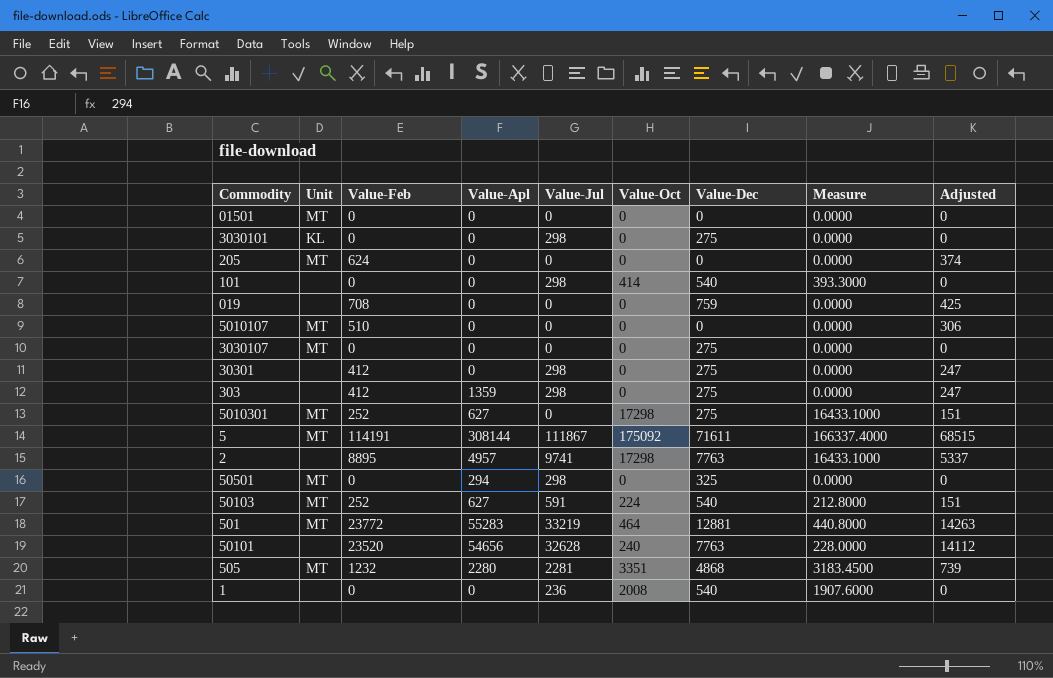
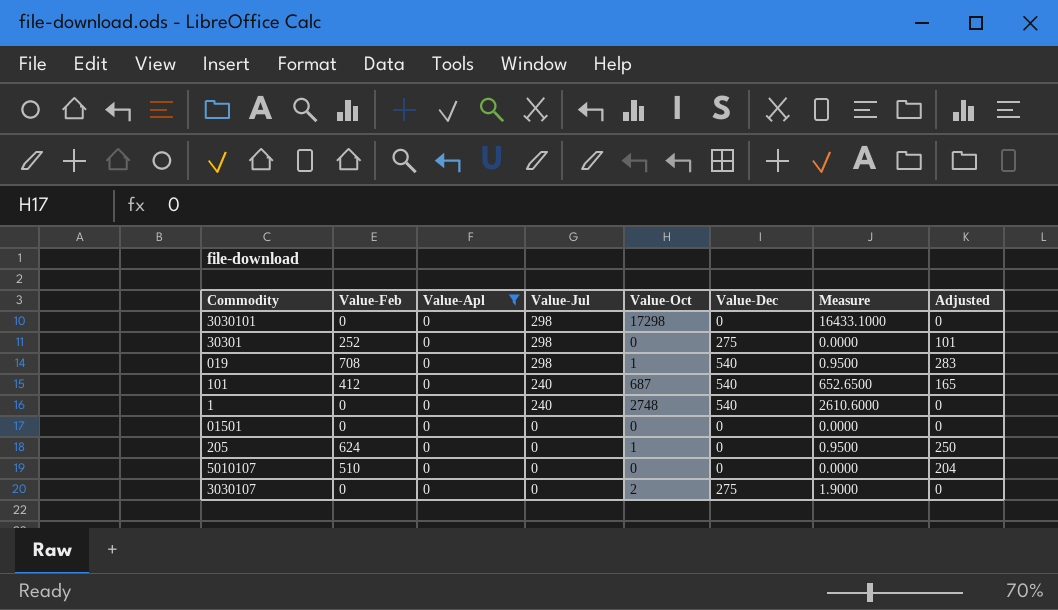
filter: none -> Value-Apl = 0
row order: none -> Value-Jul descending
column Unit | position: 2 -> none
column Adjusted | formula: [Value-Feb] * 0.6 -> [Value-Feb] * 0.4
3030101 | Value-Oct: 0 -> 17298
3030101 | Value-Dec: 275 -> 0
3030101 | Measure: 0.0000 -> 16433.1000
30301 | Value-Feb: 412 -> 252
019 | Value-Jul: 0 -> 298
019 | Value-Oct: 0 -> 1
019 | Value-Dec: 759 -> 540
019 | Measure: 0.0000 -> 0.9500
101 | Value-Feb: 0 -> 412
101 | Value-Jul: 298 -> 240
101 | Value-Oct: 414 -> 687
101 | Measure: 393.3000 -> 652.6500
1 | Value-Jul: 236 -> 240
1 | Value-Oct: 2008 -> 2748
1 | Measure: 1907.6000 -> 2610.6000
205 | Value-Oct: 0 -> 1
205 | Measure: 0.0000 -> 0.9500
3030107 | Value-Oct: 0 -> 2
3030107 | Measure: 0.0000 -> 1.9000

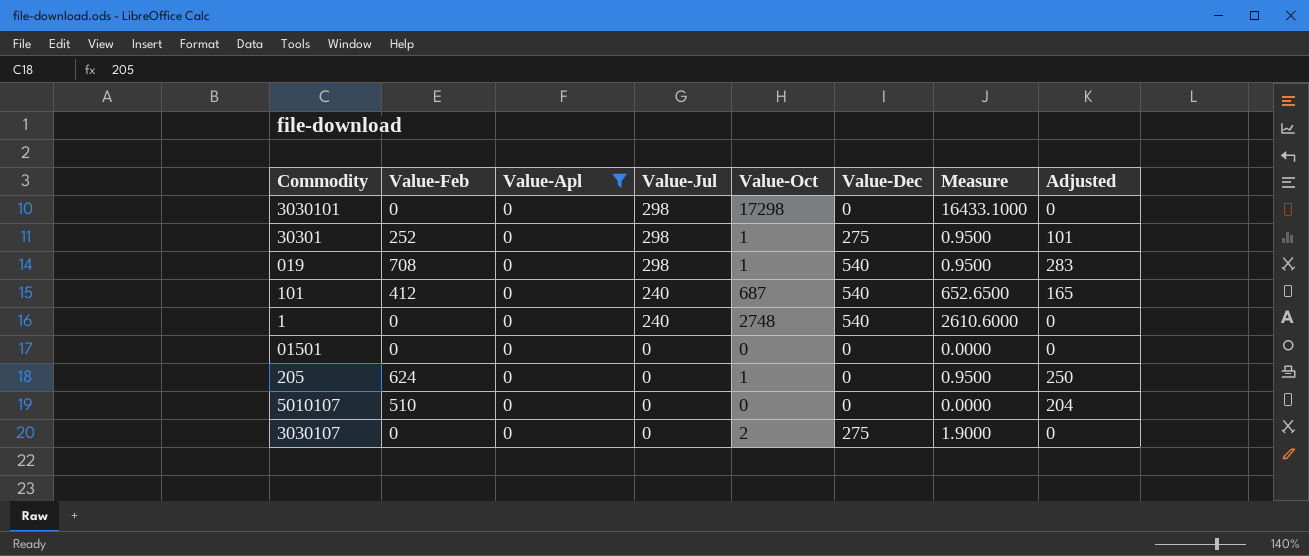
30301 | Value-Oct: 0 -> 1
30301 | Measure: 0.0000 -> 0.9500

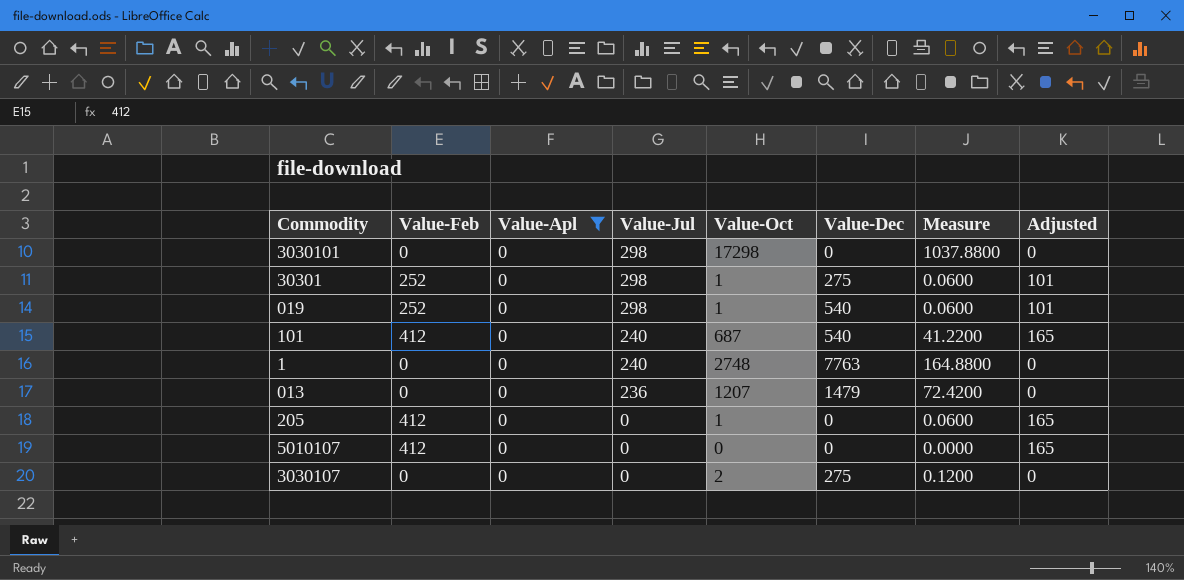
column Measure | formula: [Value-Oct] * 0.95 -> [Value-Oct] * 0.06
row 01501: 0 | 0 | 0 | 0 | 0 | 0.0000 | 0 -> none
019 | Value-Feb: 708 -> 252
019 | Adjusted: 283 -> 101
1 | Value-Dec: 540 -> 7763
row 013: none -> 0 | 0 | 236 | 1207 | 1479 | 72.4200 | 0
205 | Value-Feb: 624 -> 412
205 | Adjusted: 250 -> 165
5010107 | Value-Feb: 510 -> 412
5010107 | Adjusted: 204 -> 165

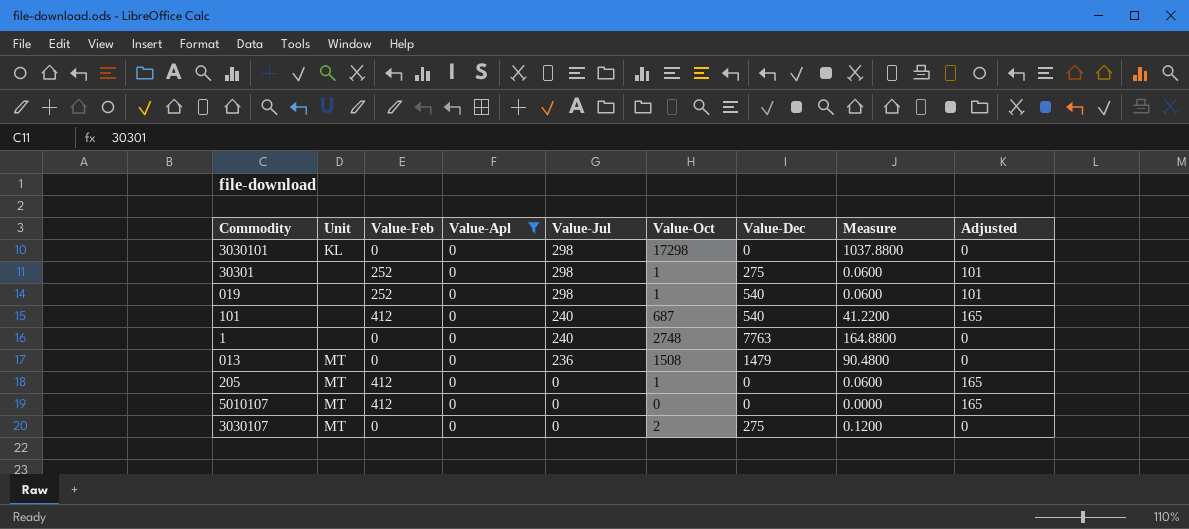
column Unit | position: none -> 2
013 | Value-Oct: 1207 -> 1508
013 | Measure: 72.4200 -> 90.4800

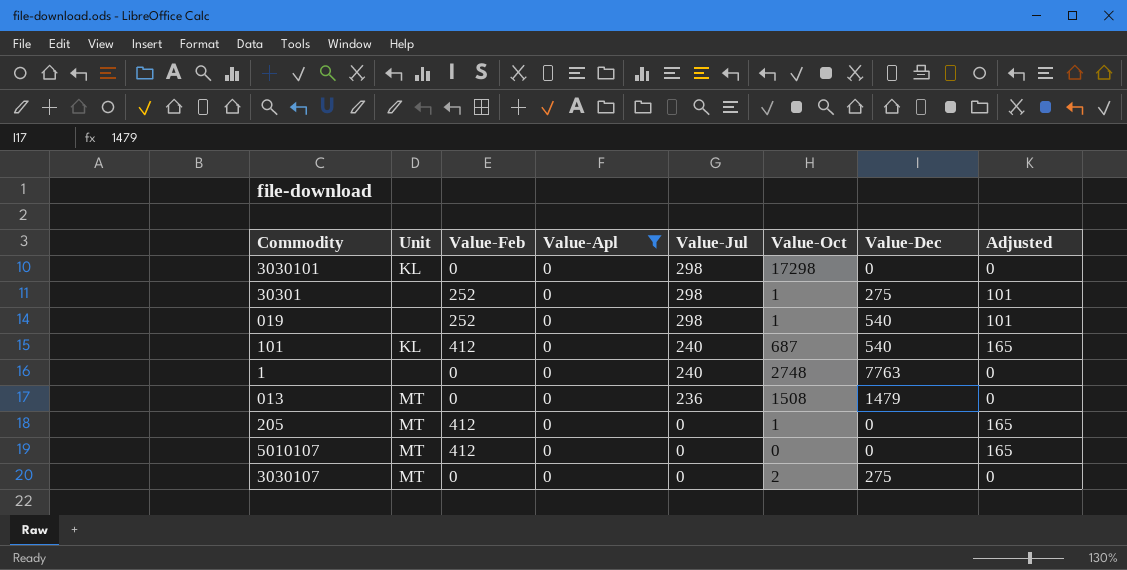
column Measure | formula: [Value-Oct] * 0.06 -> none
101 | Unit: none -> KL

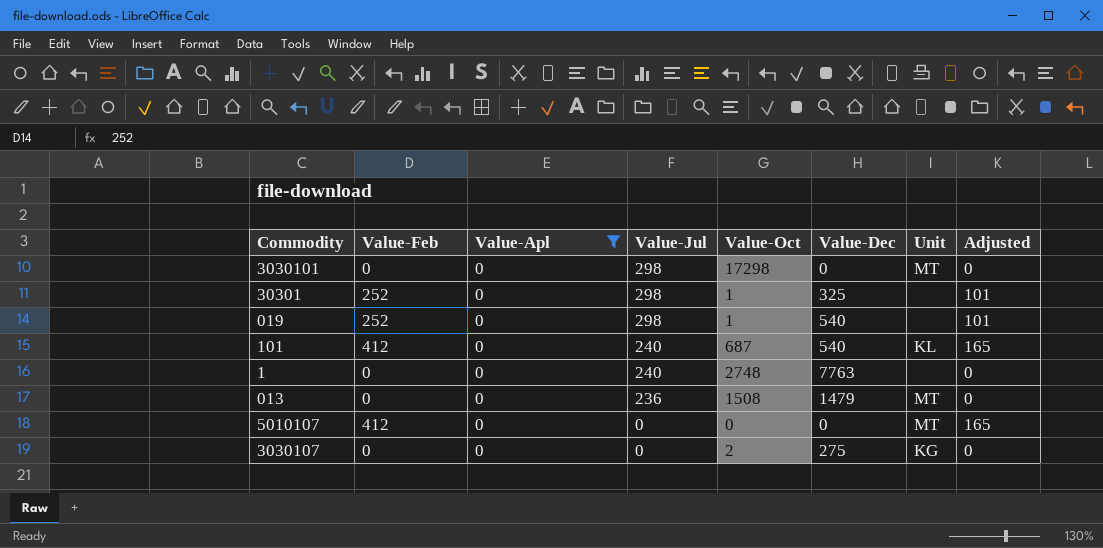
column Unit | position: 2 -> 7
row 205: MT | 412 | 0 | 0 | 1 | 0 | 165 -> none
3030101 | Unit: KL -> MT
30301 | Value-Dec: 275 -> 325
3030107 | Unit: MT -> KG

